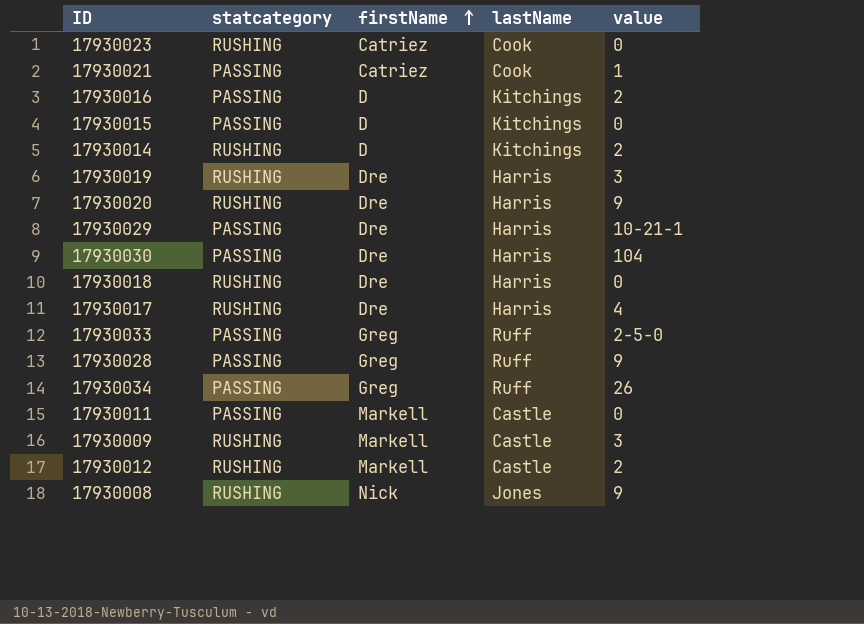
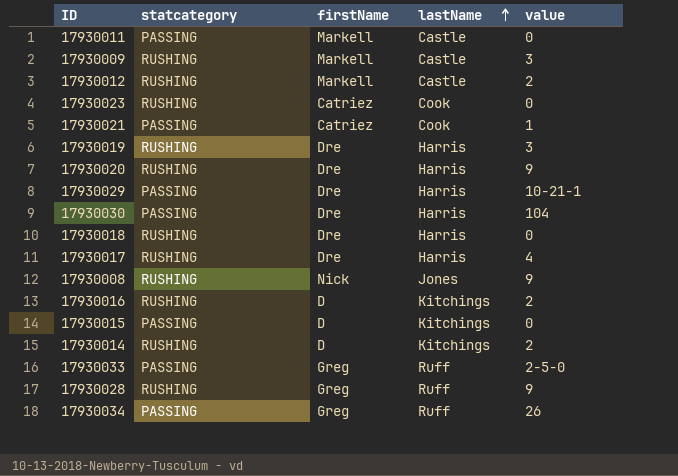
row order: firstName ascending -> lastName ascending
17930016 | statcategory: PASSING -> RUSHING
17930028 | statcategory: PASSING -> RUSHING

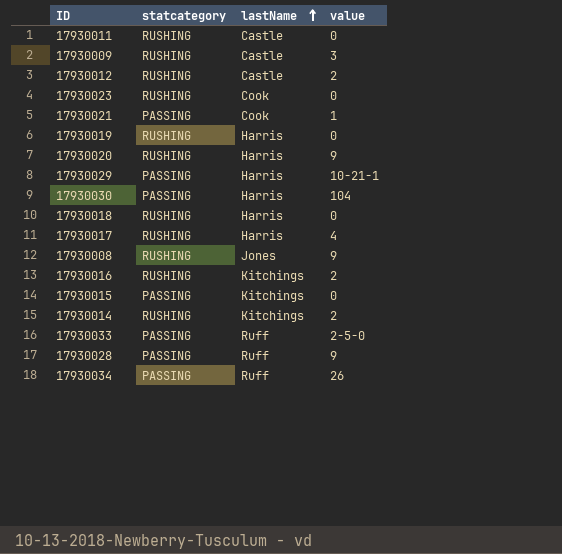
column firstName | position: 3 -> none
17930011 | statcategory: PASSING -> RUSHING
17930019 | value: 3 -> 0
17930028 | statcategory: RUSHING -> PASSING

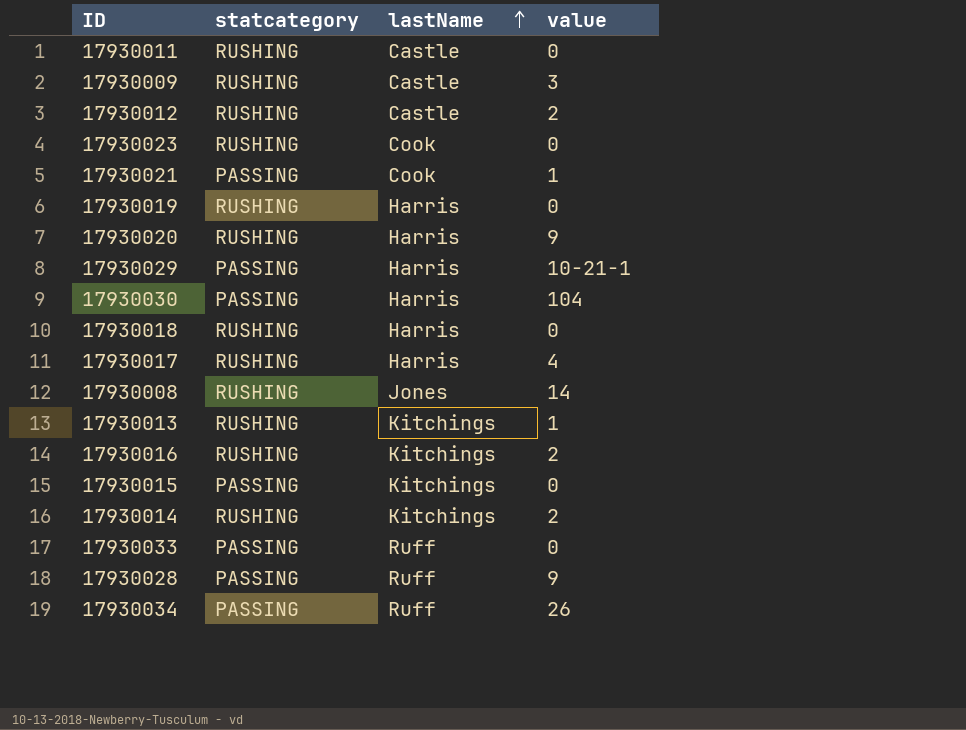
17930008 | value: 9 -> 14
row 17930013: none -> RUSHING | Kitchings | 1
17930033 | value: 2-5-0 -> 0

